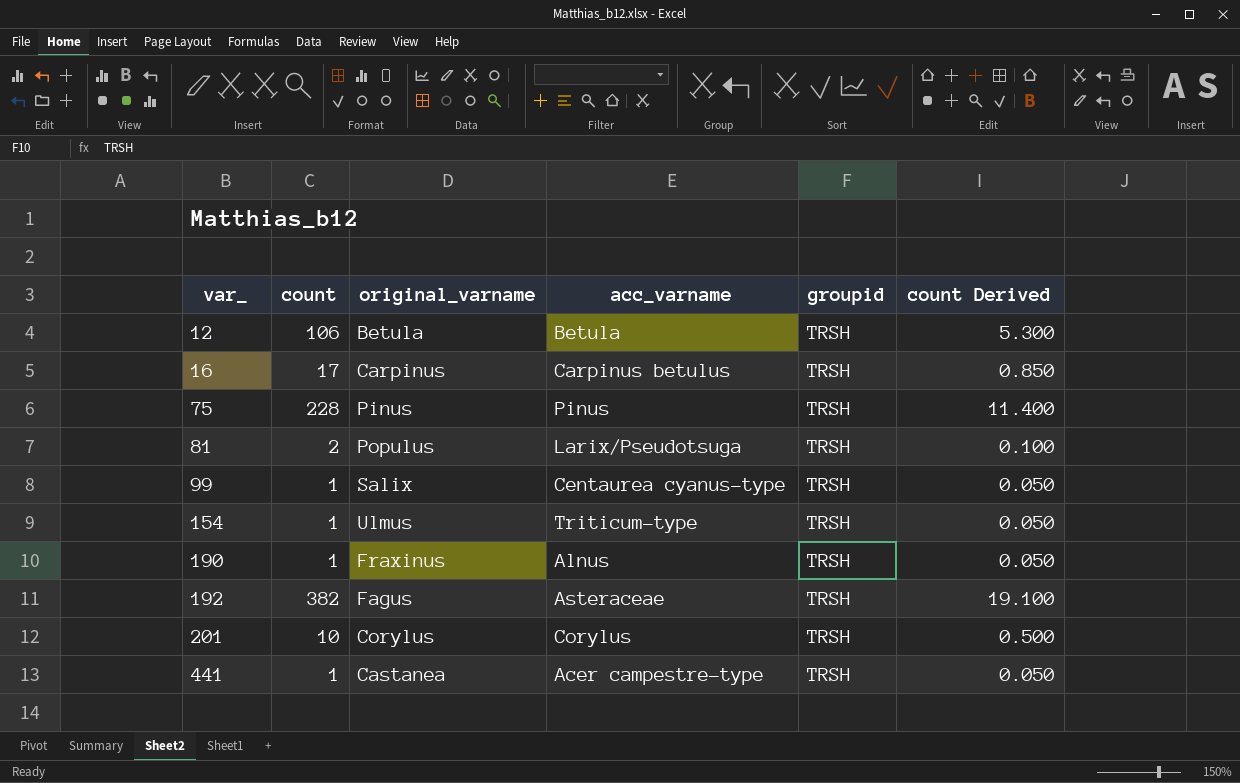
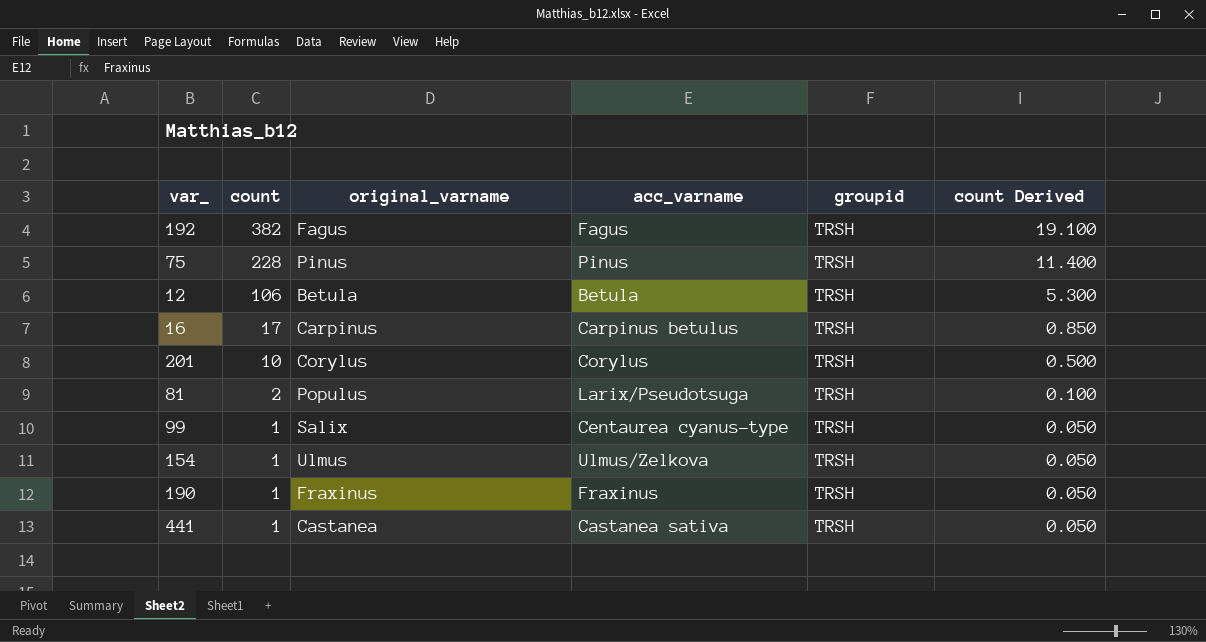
row order: var_ ascending -> count descending
192 | acc_varname: Asteraceae -> Fagus
154 | acc_varname: Triticum-type -> Ulmus/Zelkova
190 | acc_varname: Alnus -> Fraxinus
441 | acc_varname: Acer campestre-type -> Castanea sativa

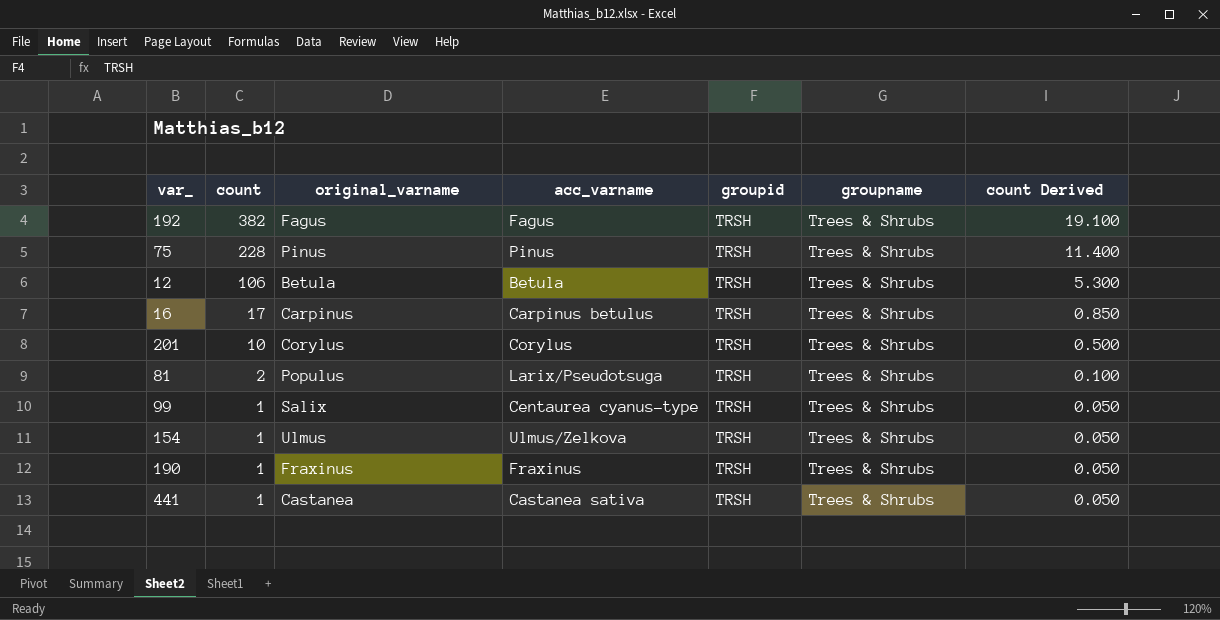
column groupname | position: none -> 6

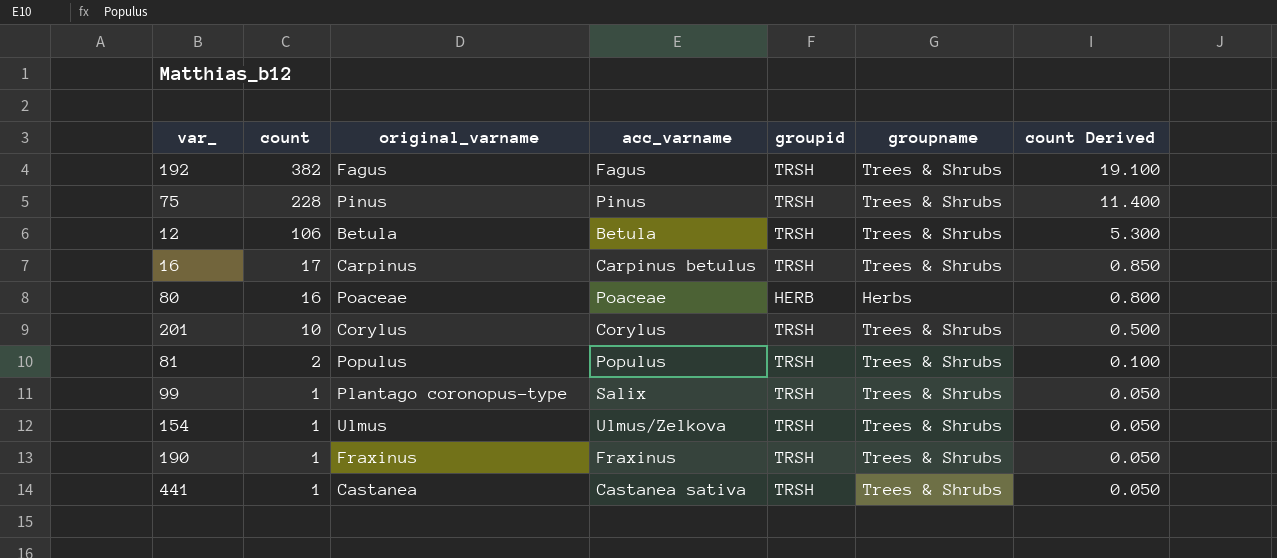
row 80: none -> 16 | Poaceae | Poaceae | HERB | Herbs | 0.800
81 | acc_varname: Larix/Pseudotsuga -> Populus
99 | original_varname: Salix -> Plantago coronopus-type
99 | acc_varname: Centaurea cyanus-type -> Salix

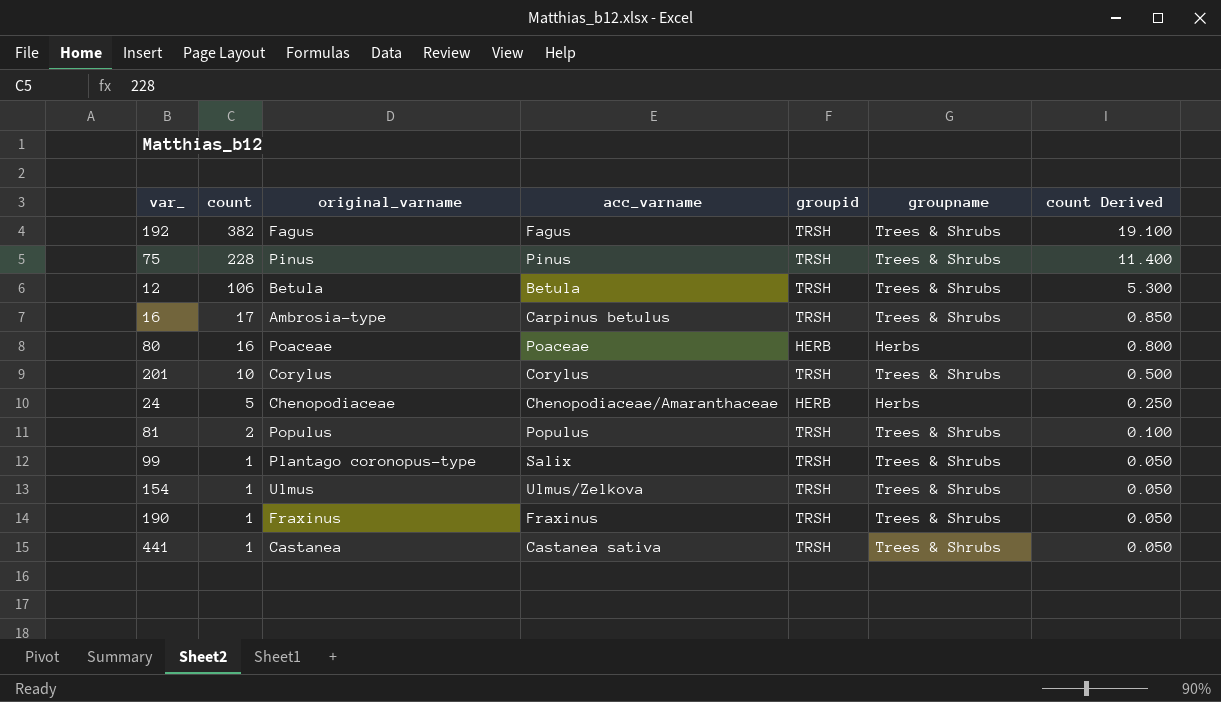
16 | original_varname: Carpinus -> Ambrosia-type
row 24: none -> 5 | Chenopodiaceae | Chenopodiaceae/Amaranthaceae | HERB | Herbs | 0.250

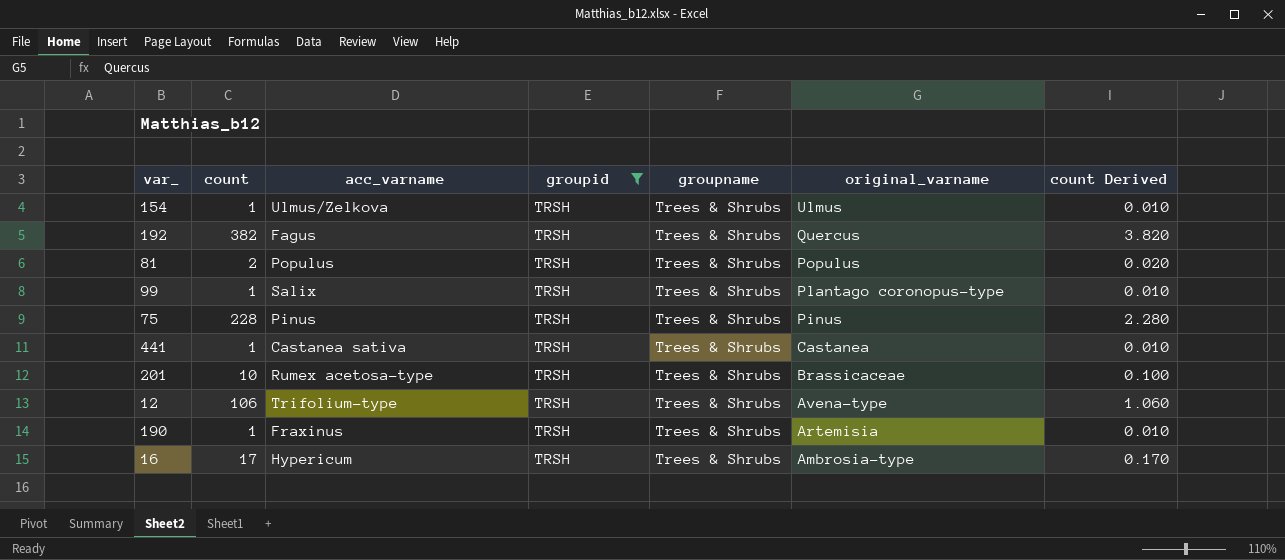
filter: none -> groupid = TRSH
row order: count descending -> original_varname descending
column original_varname | position: 3 -> 6
column count Derived | formula: [count] * 0.05 -> [count] * 0.01
192 | original_varname: Fagus -> Quercus
201 | acc_varname: Corylus -> Rumex acetosa-type
201 | original_varname: Corylus -> Brassicaceae
12 | acc_varname: Betula -> Trifolium-type
12 | original_varname: Betula -> Avena-type
190 | original_varname: Fraxinus -> Artemisia
16 | acc_varname: Carpinus betulus -> Hypericum

